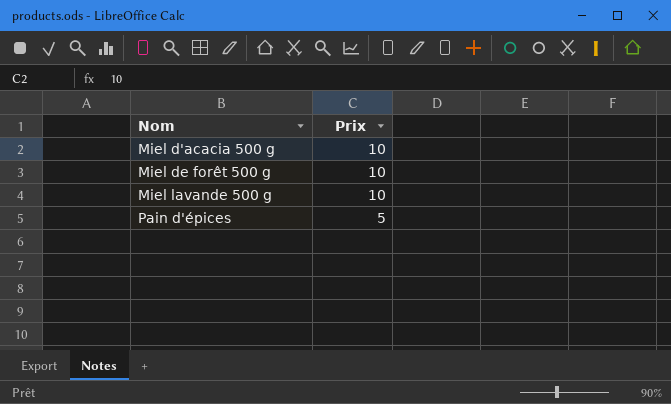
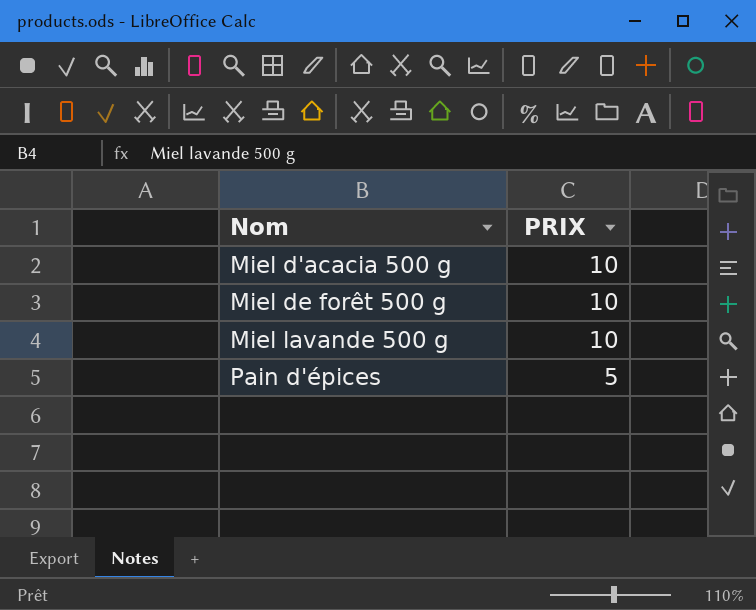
column name: Prix -> PRIX

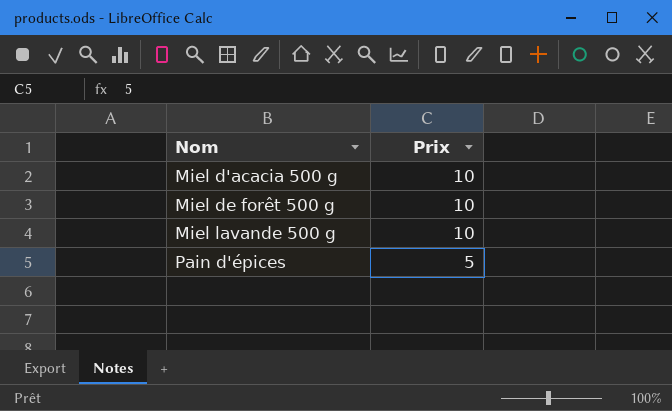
column name: PRIX -> Prix

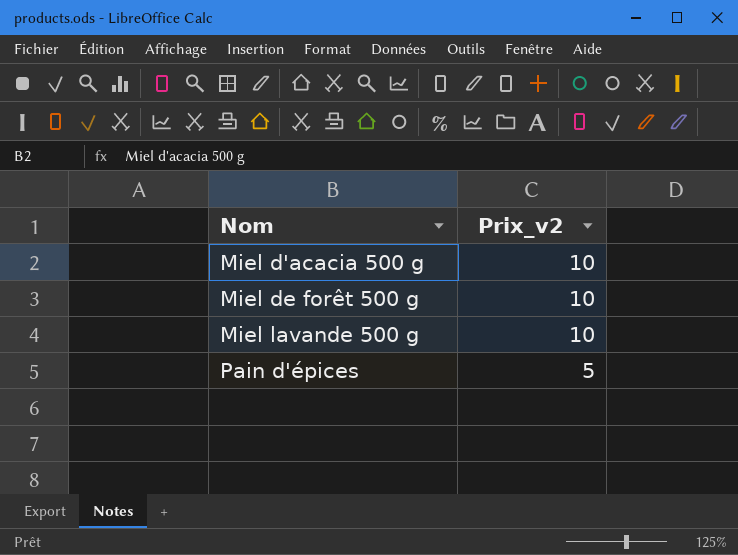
column name: Prix -> Prix_v2

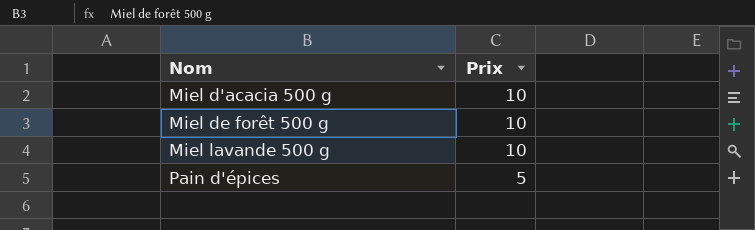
column name: Prix_v2 -> Prix

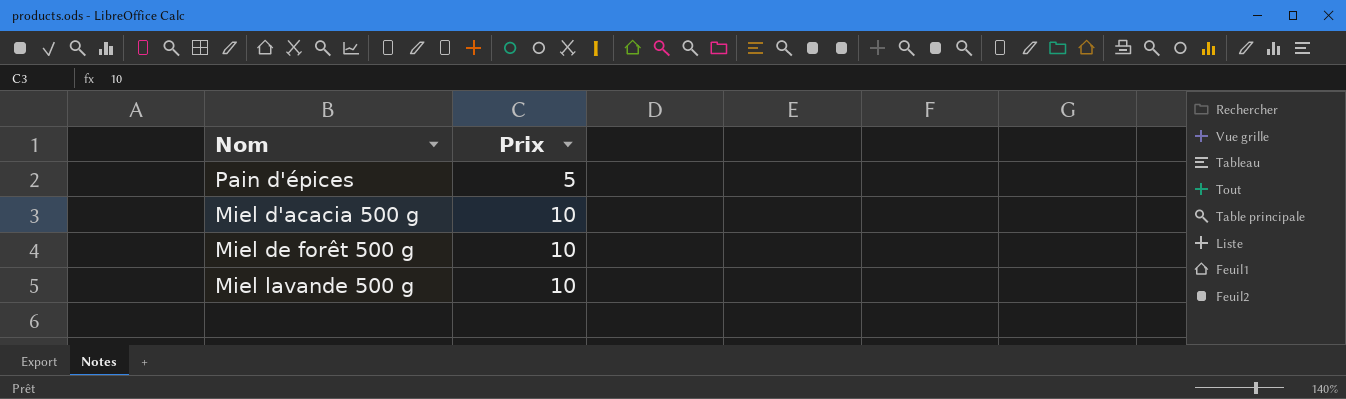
row order: Nom ascending -> Prix ascending

